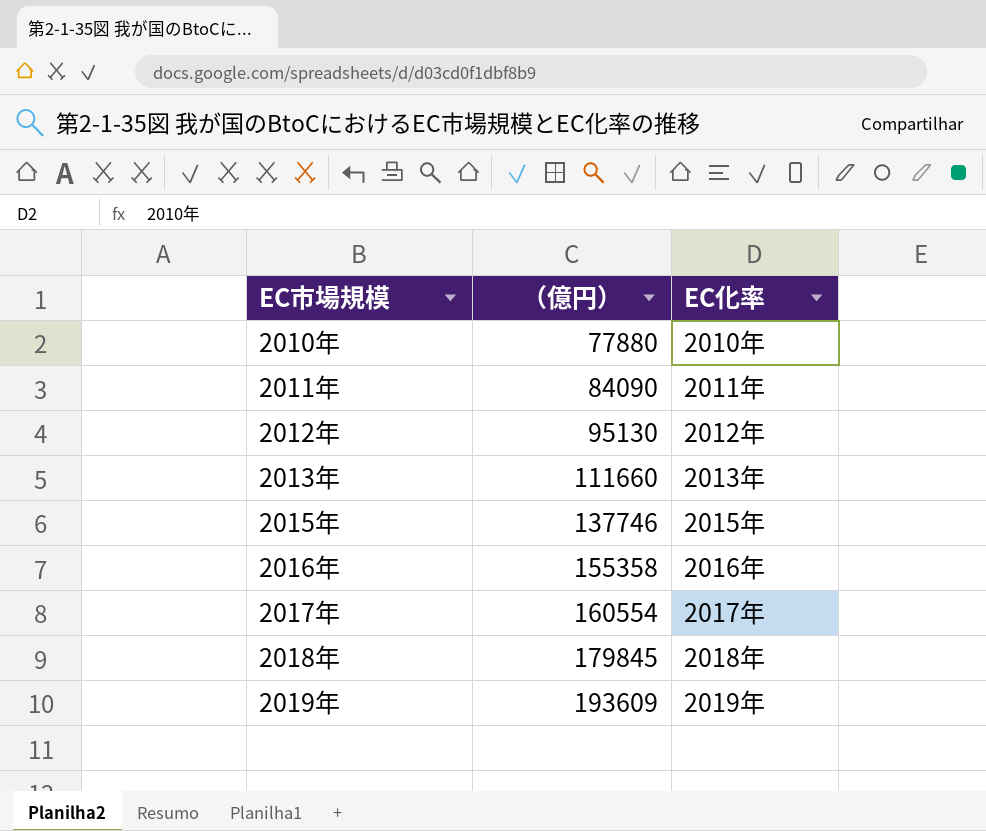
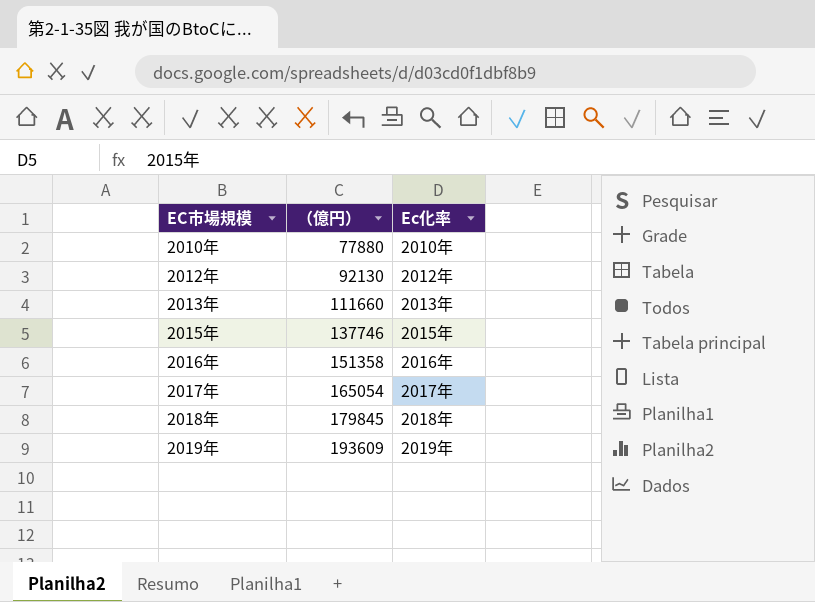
column name: EC化率 -> Ec化率
row 2011年: 84090 | 2011年 -> none
2012年 | （億円）: 95130 -> 92130
2016年 | （億円）: 155358 -> 151358
2017年 | （億円）: 160554 -> 165054

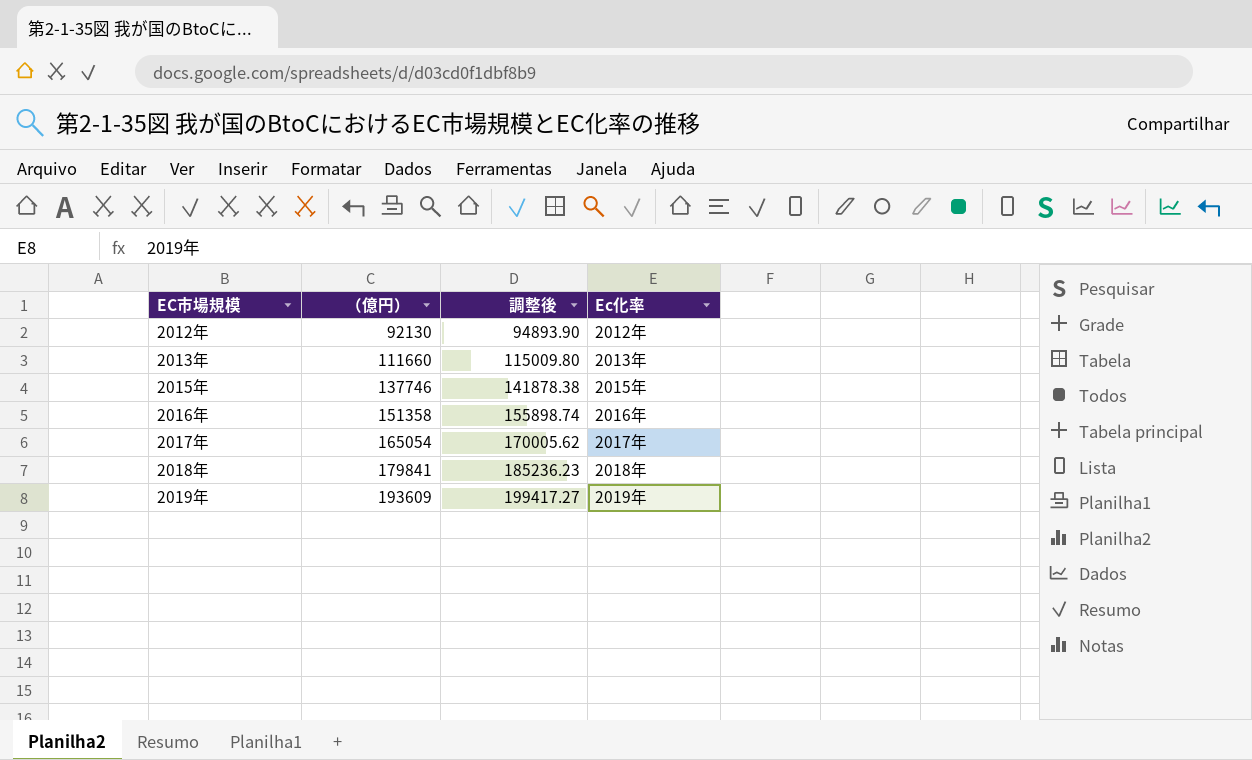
column 調整後 | formula: none -> [（億円）] * 1.03
row 2010年: 77880 | 2010年 -> none
2018年 | （億円）: 179845 -> 179841

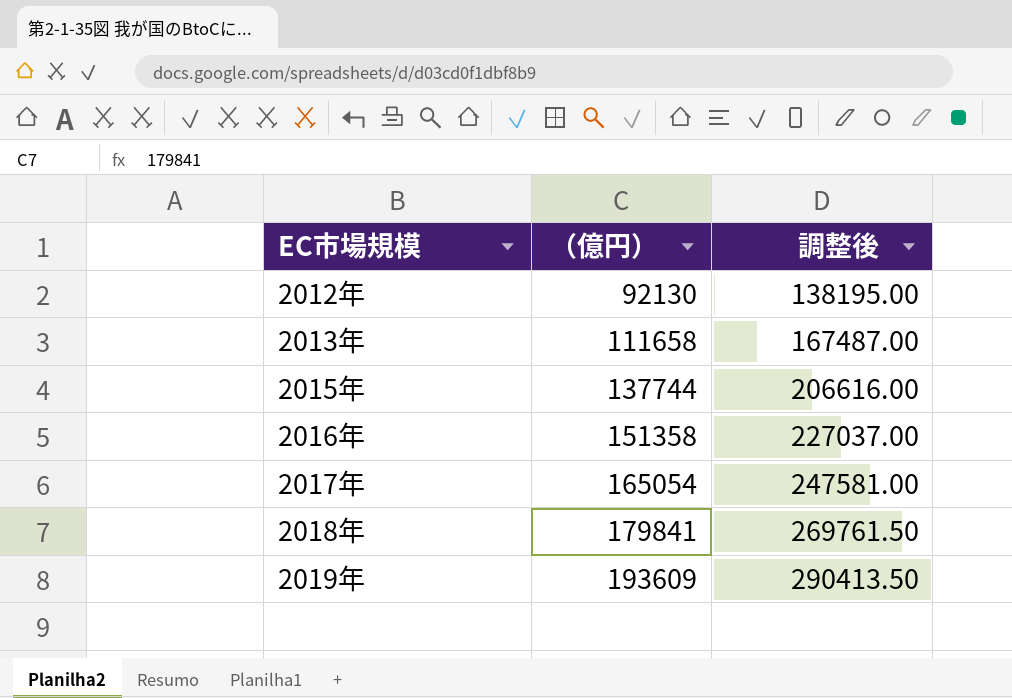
column Ec化率 | position: 4 -> none
column 調整後 | formula: [（億円）] * 1.03 -> [（億円）] * 1.5
2013年 | （億円）: 111660 -> 111658
2015年 | （億円）: 137746 -> 137744

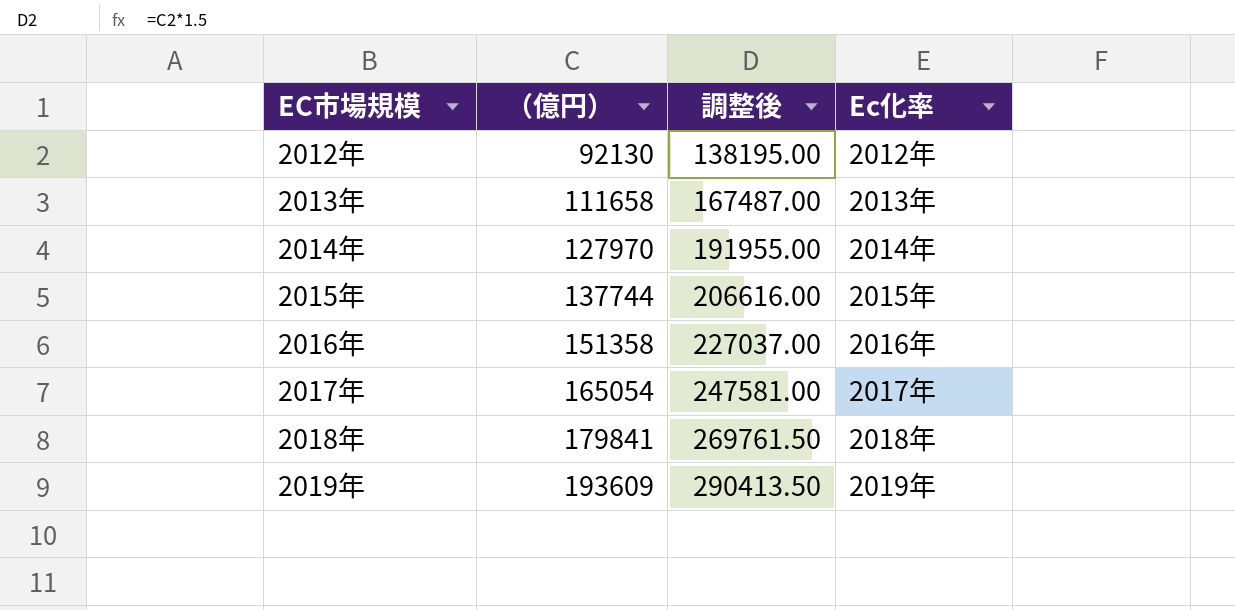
column Ec化率 | position: none -> 4
row 2014年: none -> 127970 | 191955.00 | 2014年

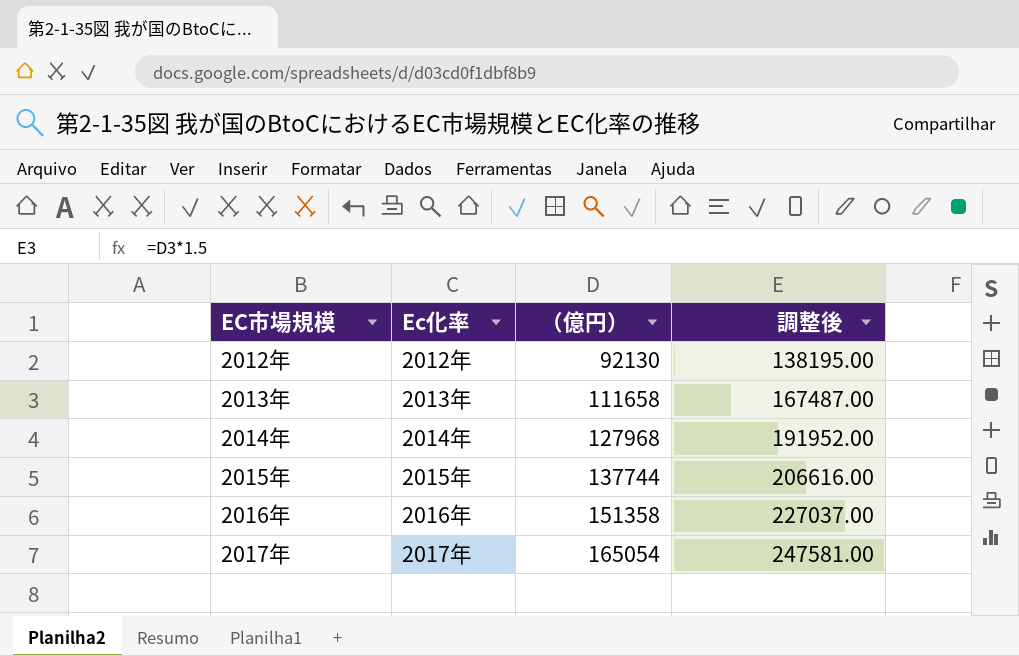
column Ec化率 | position: 4 -> 2
row 2018年: 179841 | 269761.50 | 2018年 -> none
row 2019年: 193609 | 290413.50 | 2019年 -> none
2014年 | （億円）: 127970 -> 127968
2014年 | 調整後: 191955.00 -> 191952.00

